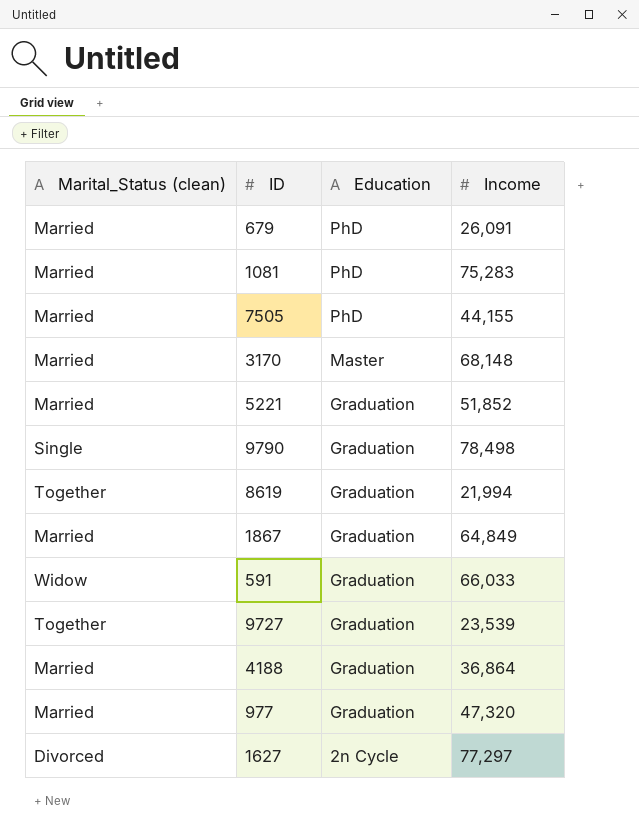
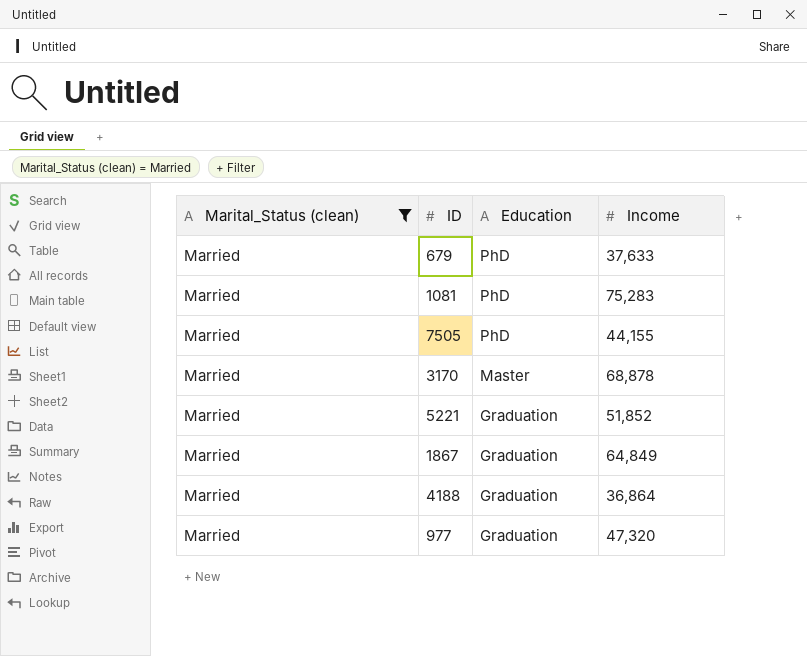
filter: none -> Marital_Status (clean) = Married
679 | Income: 26,091 -> 37,633
3170 | Income: 68,148 -> 68,878

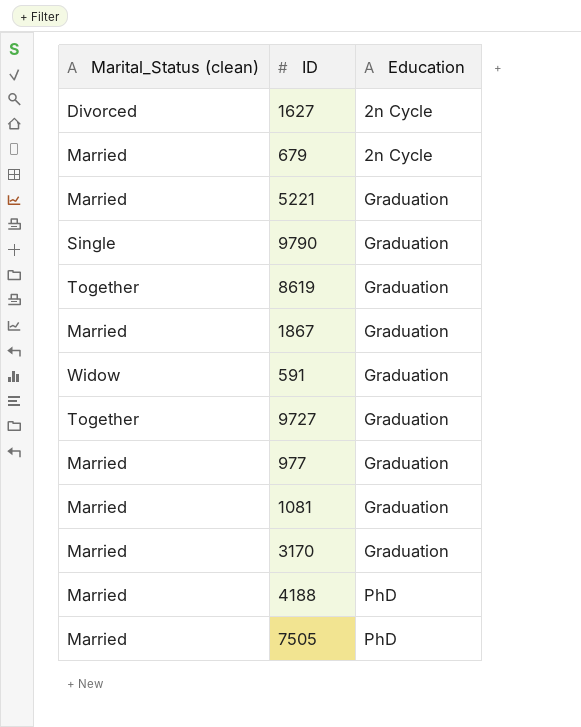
filter: Marital_Status (clean) = Married -> none
row order: Education descending -> Education ascending
column Income | position: 4 -> none
679 | Education: PhD -> 2n Cycle
1081 | Education: PhD -> Graduation
3170 | Education: Master -> Graduation
4188 | Education: Graduation -> PhD

